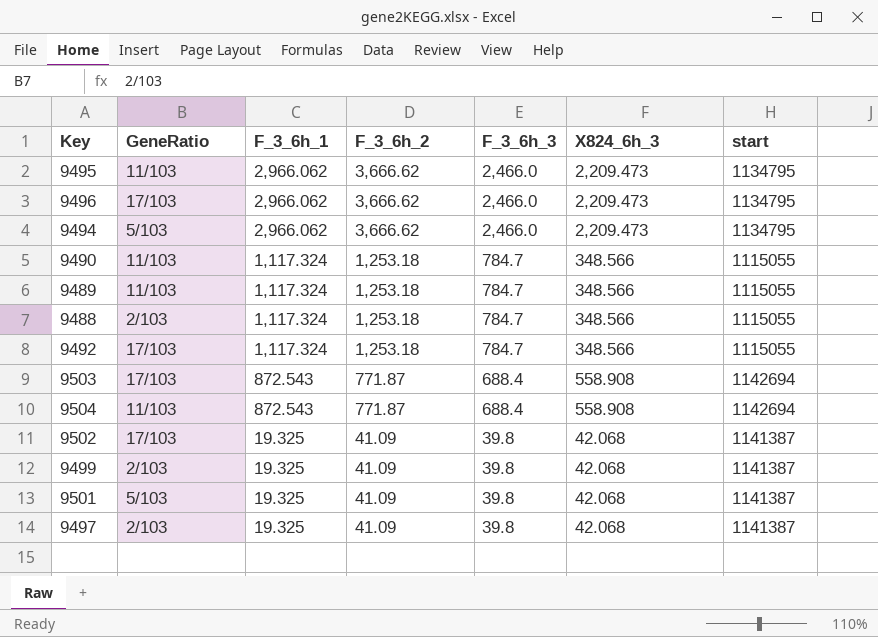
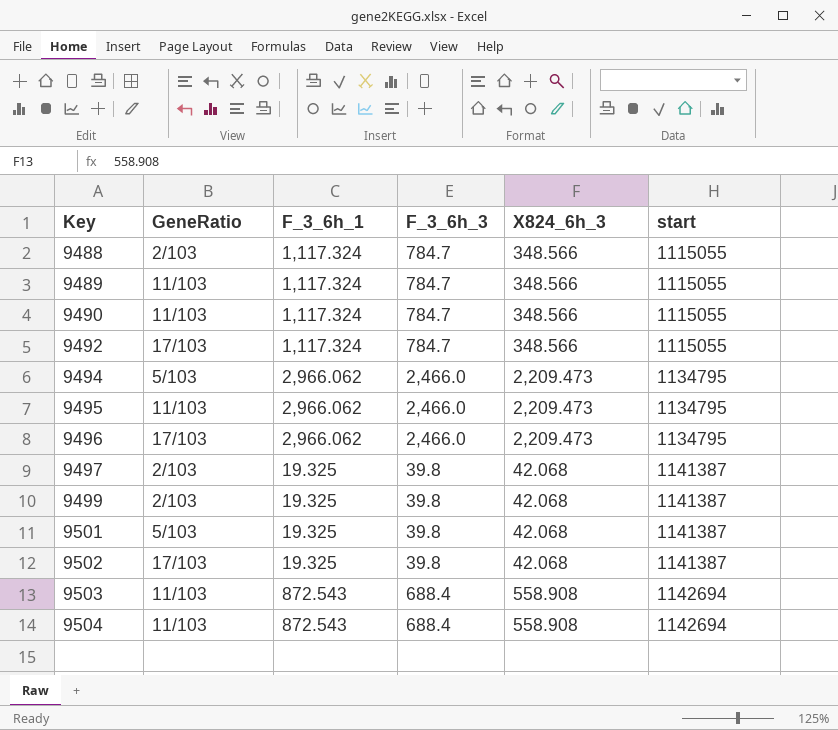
row order: F_3_6h_1 descending -> Key ascending
column F_3_6h_2 | position: 4 -> none
9503 | GeneRatio: 17/103 -> 11/103

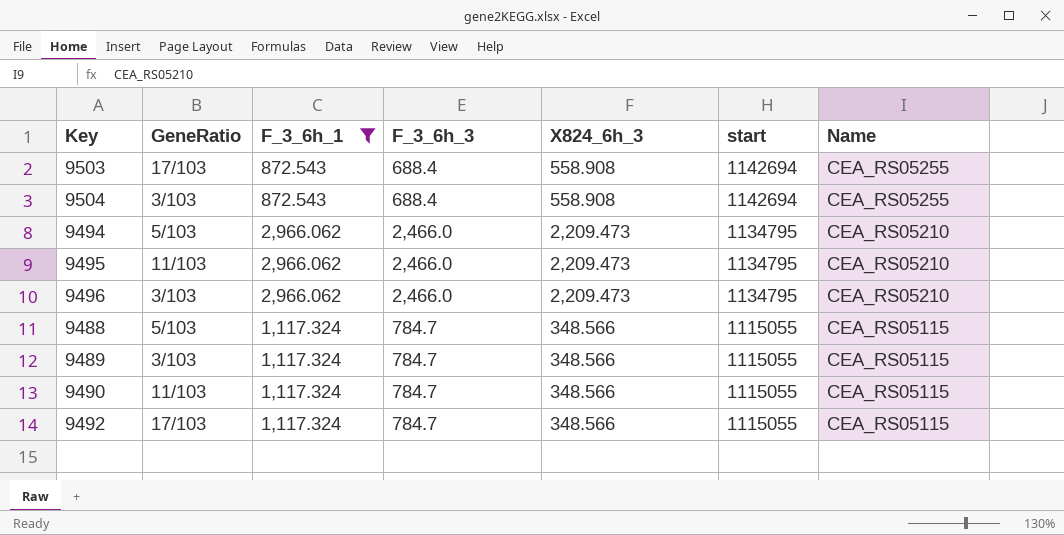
filter: none -> F_3_6h_1 != 19.325
row order: Key ascending -> start descending
column Name | position: none -> 7
9503 | GeneRatio: 11/103 -> 17/103
9504 | GeneRatio: 11/103 -> 3/103
9496 | GeneRatio: 17/103 -> 3/103
9488 | GeneRatio: 2/103 -> 5/103
9489 | GeneRatio: 11/103 -> 3/103

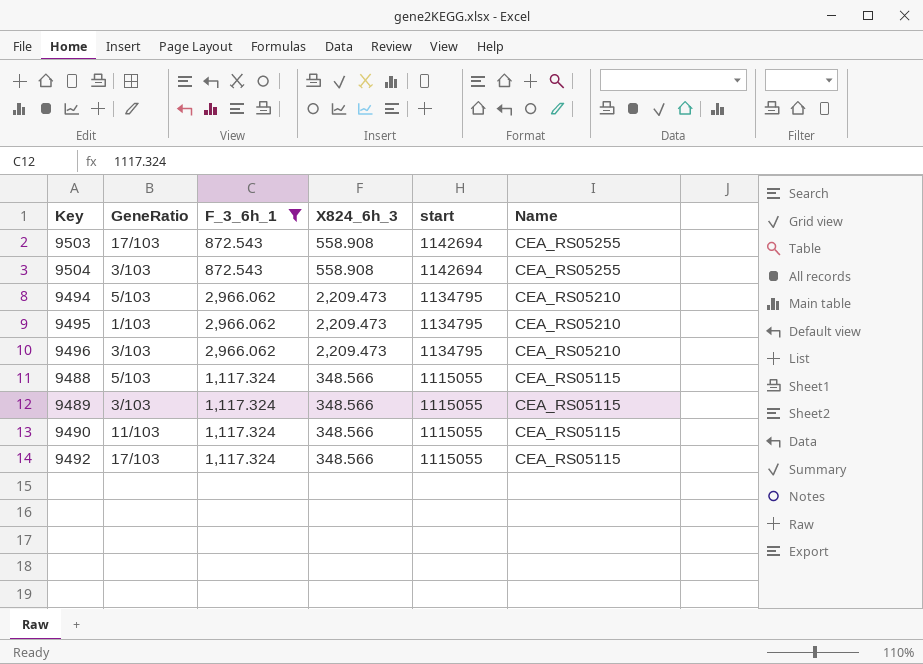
column F_3_6h_3 | position: 4 -> none
9495 | GeneRatio: 11/103 -> 1/103

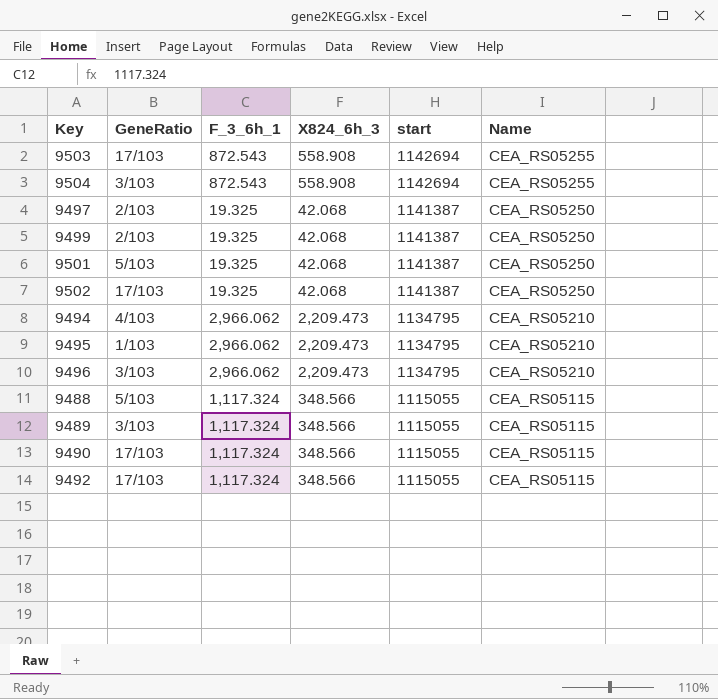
filter: F_3_6h_1 != 19.325 -> none
9494 | GeneRatio: 5/103 -> 4/103
9490 | GeneRatio: 11/103 -> 17/103

